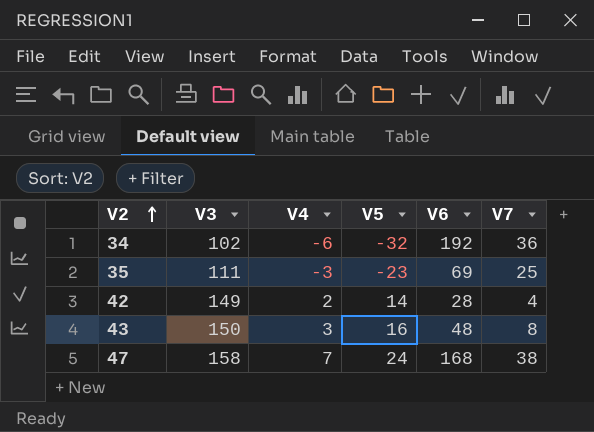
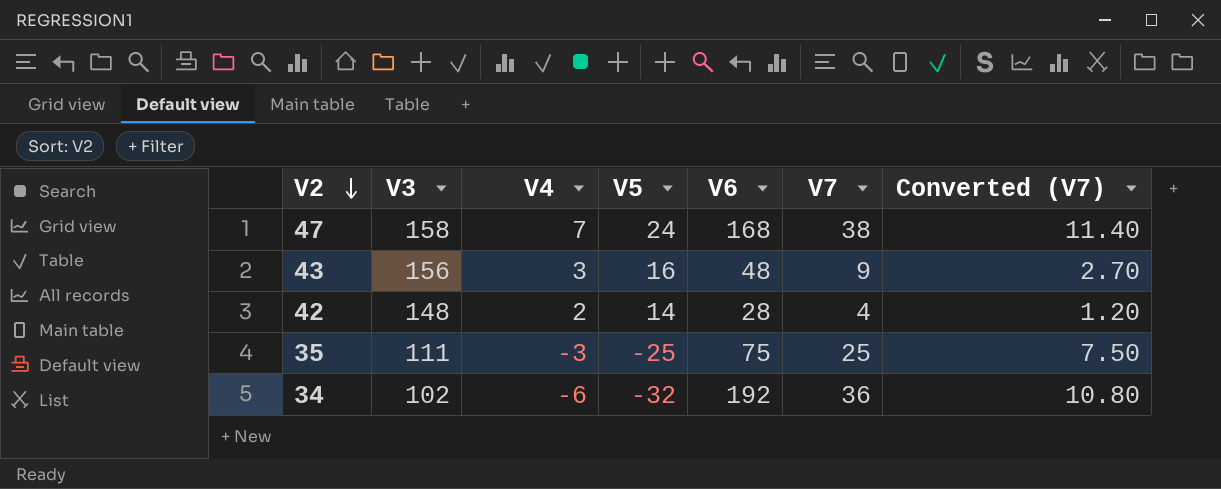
row order: V2 ascending -> V2 descending
column Converted (V7) | formula: none -> [V7] * 0.3
43 | V3: 150 -> 156
43 | V7: 8 -> 9
42 | V3: 149 -> 148
35 | V5: -23 -> -25
35 | V6: 69 -> 75

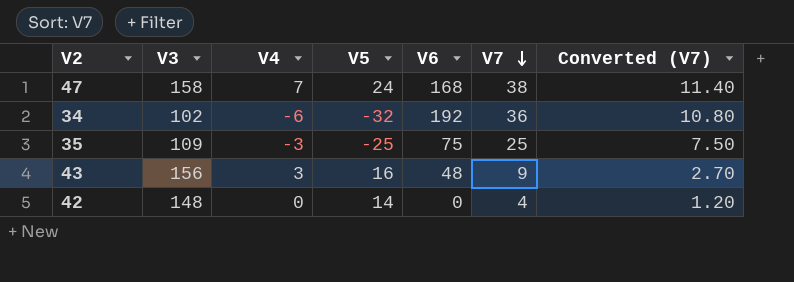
row order: V2 descending -> V7 descending
35 | V3: 111 -> 109
42 | V4: 2 -> 0
42 | V6: 28 -> 0

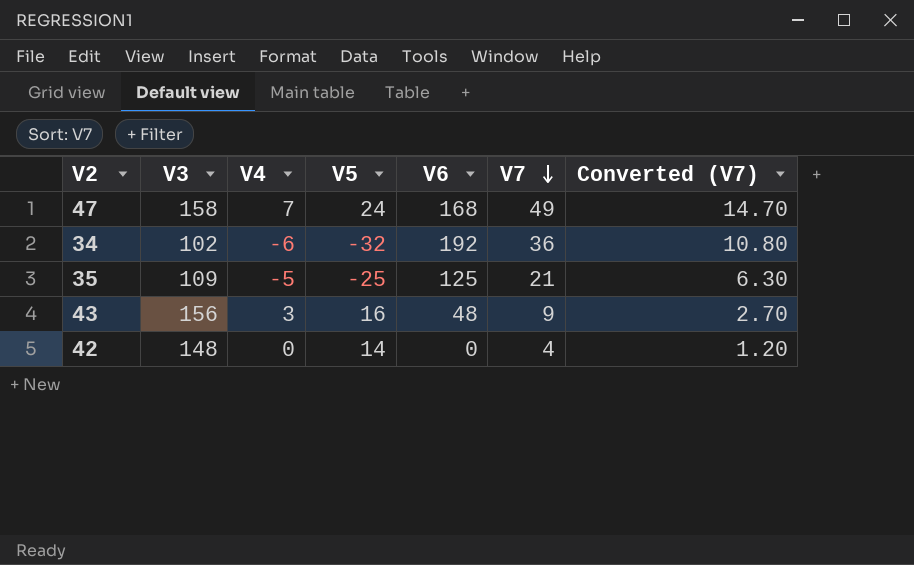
47 | V7: 38 -> 49
47 | Converted (V7): 11.40 -> 14.70
35 | V4: -3 -> -5
35 | V6: 75 -> 125
35 | V7: 25 -> 21
35 | Converted (V7): 7.50 -> 6.30

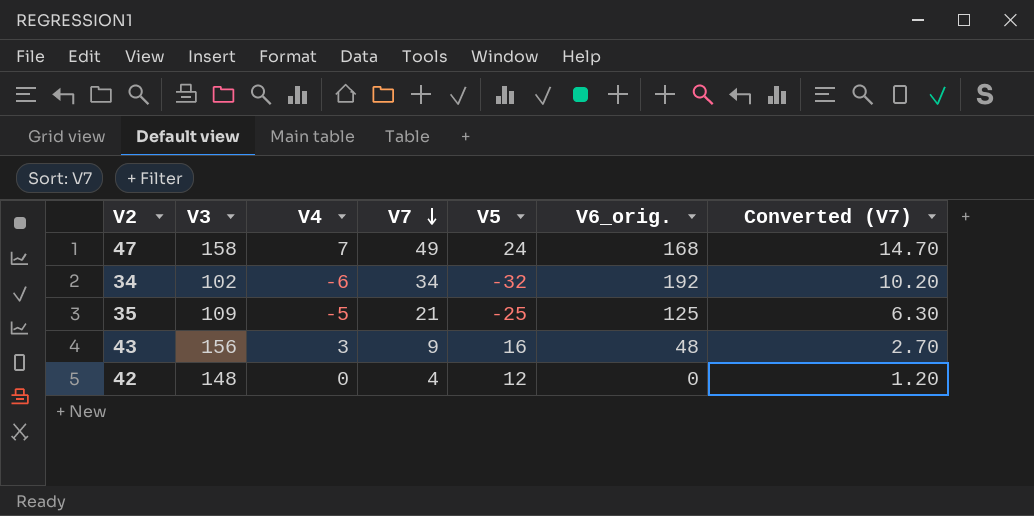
column V7 | position: 6 -> 4
column name: V6 -> V6_orig.
34 | V7: 36 -> 34
34 | Converted (V7): 10.80 -> 10.20
42 | V5: 14 -> 12

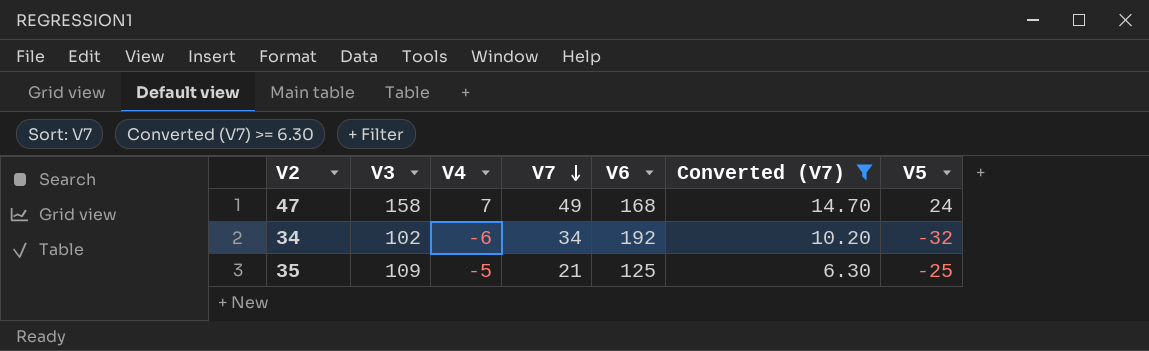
filter: none -> Converted (V7) >= 6.30
column name: V6_orig. -> V6
column V5 | position: 5 -> 7

